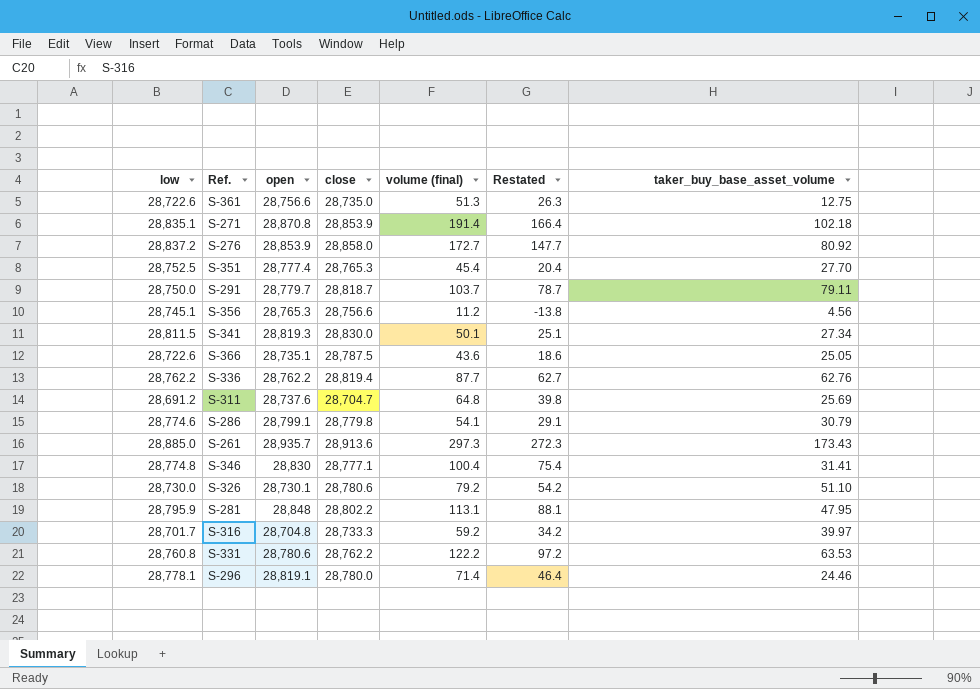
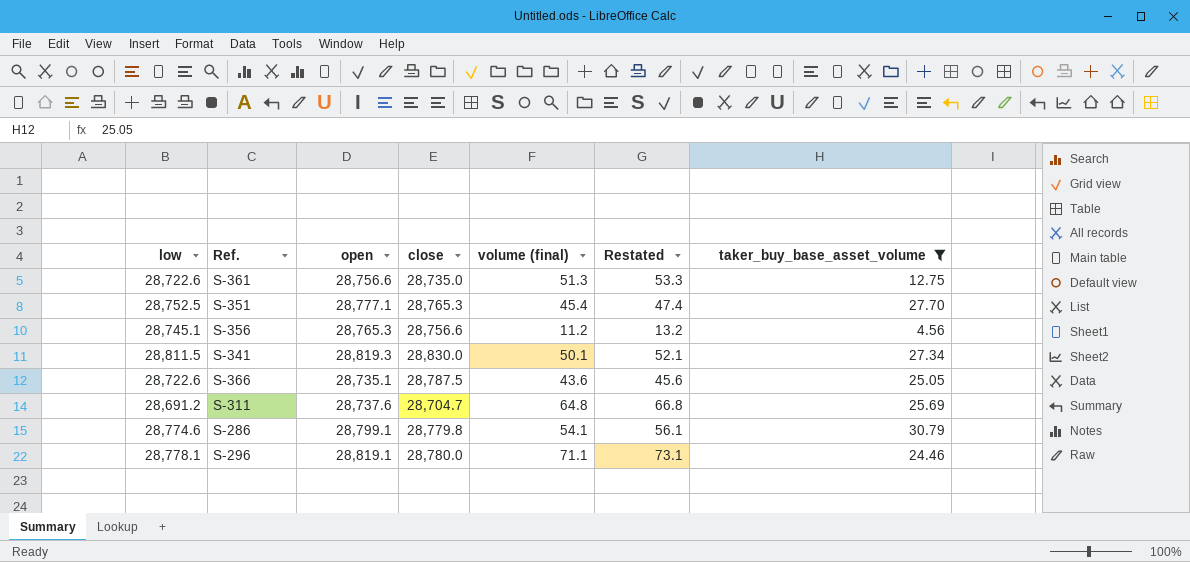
filter: none -> taker_buy_base_asset_volume <= 30.79
column Restated | formula: [volume (final)] - 25 -> [volume (final)] + 2
S-351 | open: 28,777.4 -> 28,777.1
S-296 | volume (final): 71.4 -> 71.1

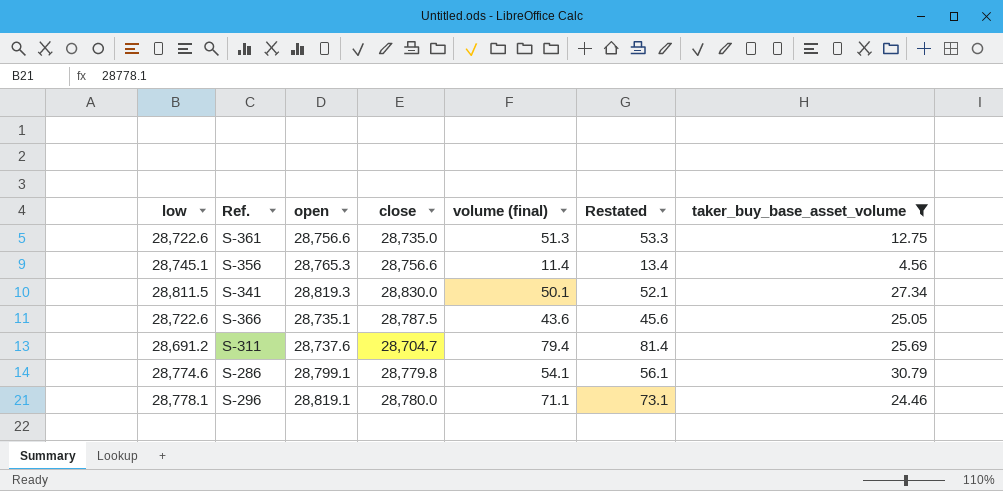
row S-351: 28,752.5 | 28,777.1 | 28,765.3 | 45.4 | 47.4 | 27.70 -> none
S-356 | volume (final): 11.2 -> 11.4
S-356 | Restated: 13.2 -> 13.4
S-311 | volume (final): 64.8 -> 79.4
S-311 | Restated: 66.8 -> 81.4

